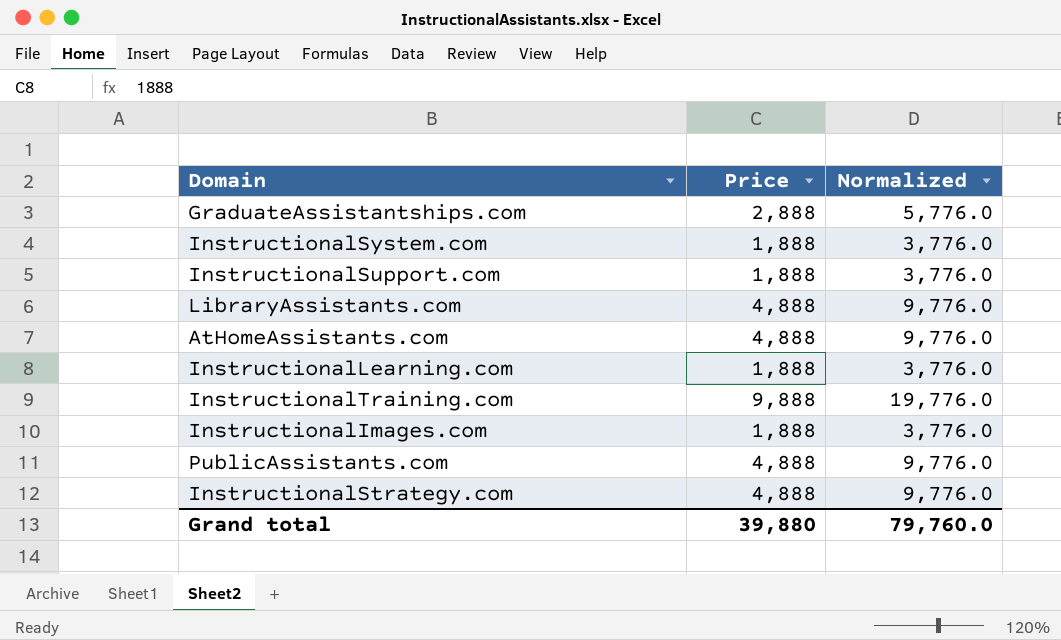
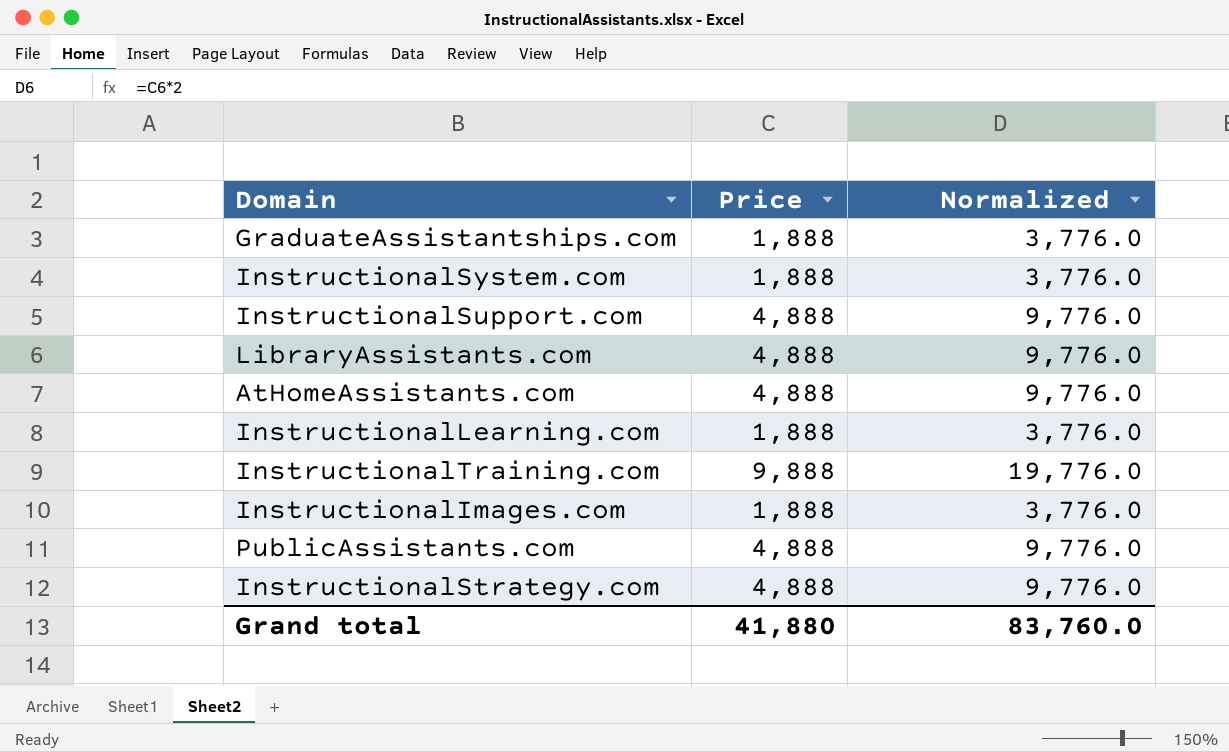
GraduateAssistantships.com | Price: 2,888 -> 1,888
GraduateAssistantships.com | Normalized: 5,776.0 -> 3,776.0
InstructionalSupport.com | Price: 1,888 -> 4,888
InstructionalSupport.com | Normalized: 3,776.0 -> 9,776.0
Grand total | Price: 39,880 -> 41,880
Grand total | Normalized: 79,760.0 -> 83,760.0

